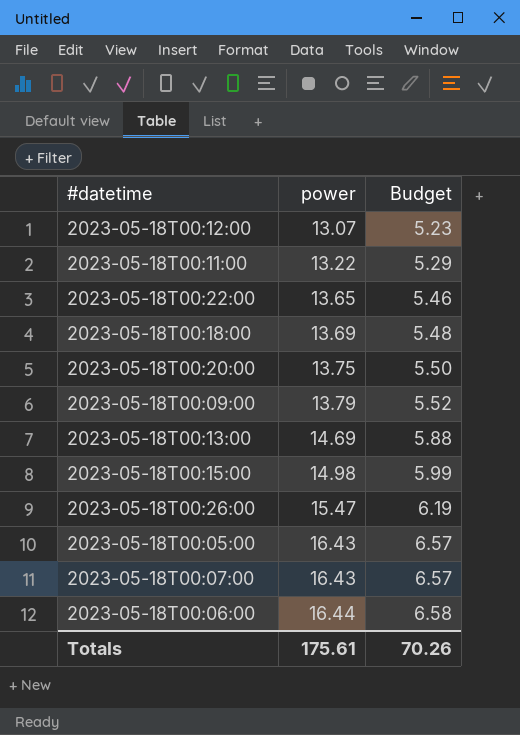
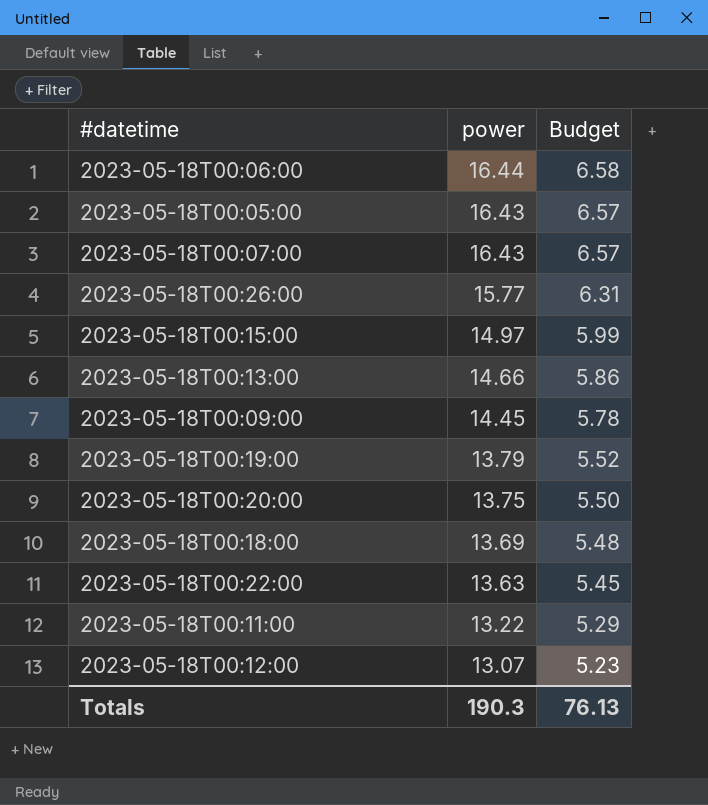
row order: power ascending -> power descending
2023-05-18T00:26:00 | power: 15.47 -> 15.77
2023-05-18T00:26:00 | Budget: 6.19 -> 6.31
2023-05-18T00:15:00 | power: 14.98 -> 14.97
2023-05-18T00:13:00 | power: 14.69 -> 14.66
2023-05-18T00:13:00 | Budget: 5.88 -> 5.86
2023-05-18T00:09:00 | power: 13.79 -> 14.45
2023-05-18T00:09:00 | Budget: 5.52 -> 5.78
row 2023-05-18T00:19:00: none -> 13.79 | 5.52
2023-05-18T00:22:00 | power: 13.65 -> 13.63
2023-05-18T00:22:00 | Budget: 5.46 -> 5.45
Totals | power: 175.61 -> 190.3
Totals | Budget: 70.26 -> 76.13

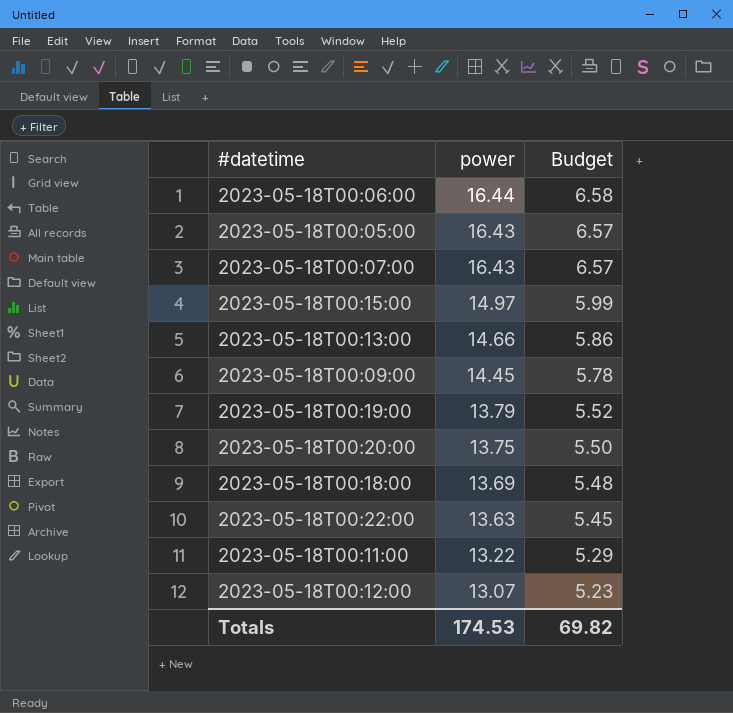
row 2023-05-18T00:26:00: 15.77 | 6.31 -> none
Totals | power: 190.3 -> 174.53
Totals | Budget: 76.13 -> 69.82

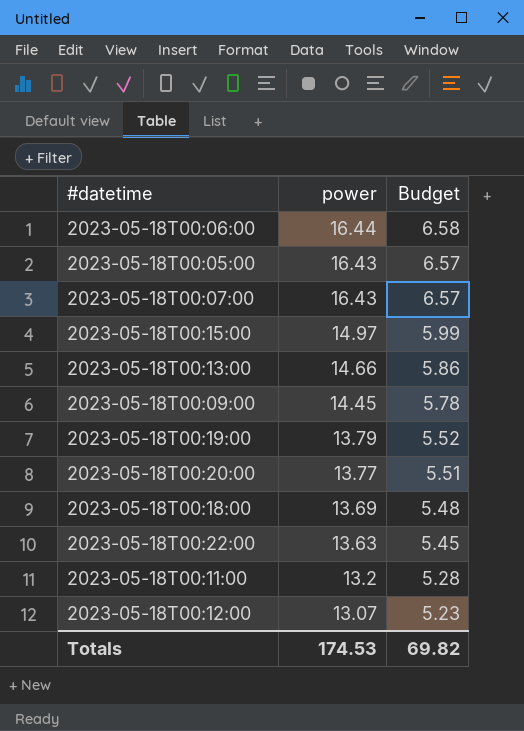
2023-05-18T00:20:00 | power: 13.75 -> 13.77
2023-05-18T00:20:00 | Budget: 5.50 -> 5.51
2023-05-18T00:11:00 | power: 13.22 -> 13.2
2023-05-18T00:11:00 | Budget: 5.29 -> 5.28

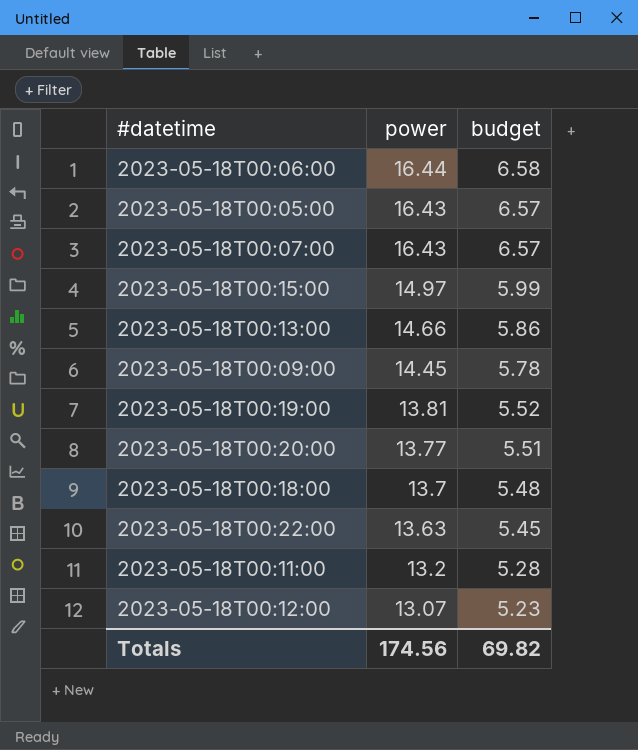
column name: Budget -> budget
2023-05-18T00:19:00 | power: 13.79 -> 13.81
2023-05-18T00:18:00 | power: 13.69 -> 13.7
Totals | power: 174.53 -> 174.56

